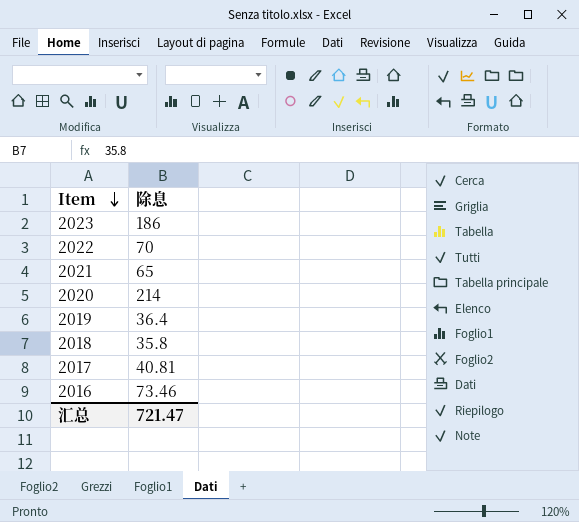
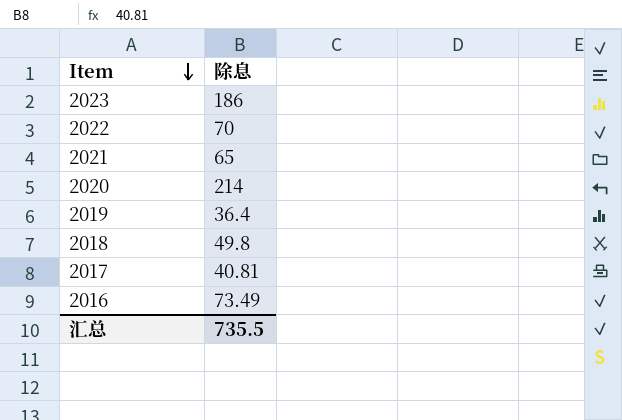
2018 | 除息: 35.8 -> 49.8
2016 | 除息: 73.46 -> 73.49
汇总 | 除息: 721.47 -> 735.5

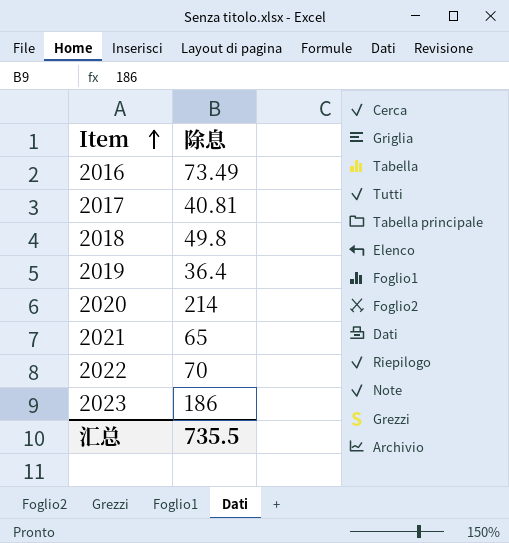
row order: Item descending -> Item ascending

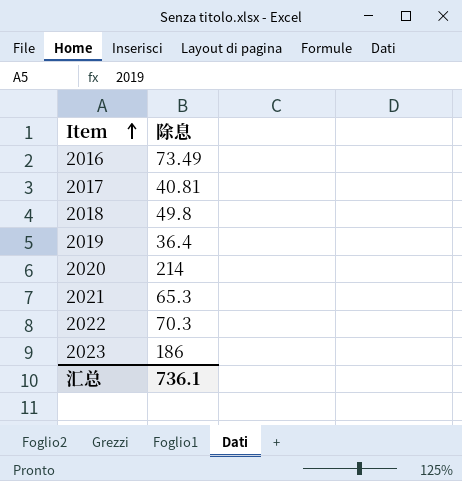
2021 | 除息: 65 -> 65.3
2022 | 除息: 70 -> 70.3
汇总 | 除息: 735.5 -> 736.1

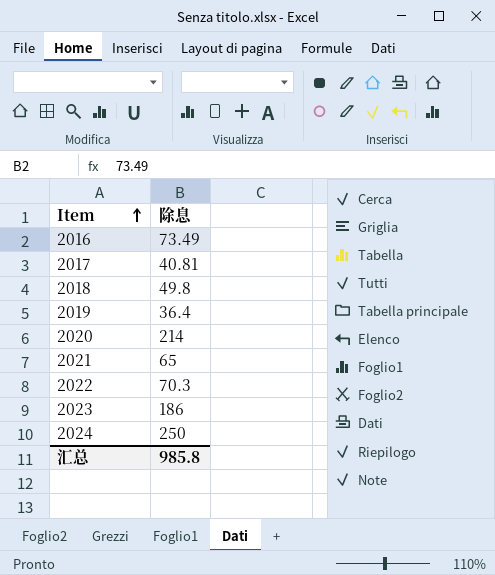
2021 | 除息: 65.3 -> 65
row 2024: none -> 250
汇总 | 除息: 736.1 -> 985.8

